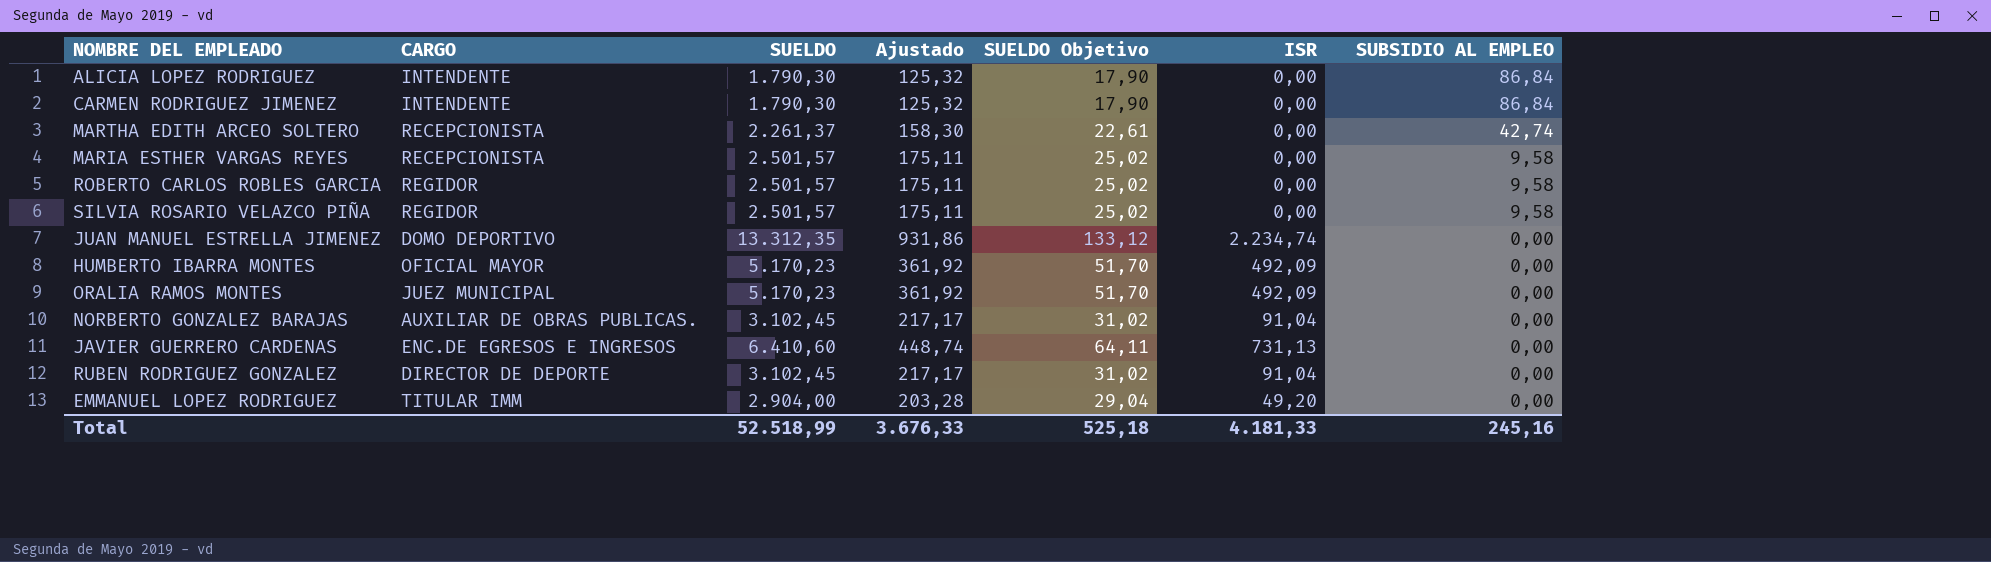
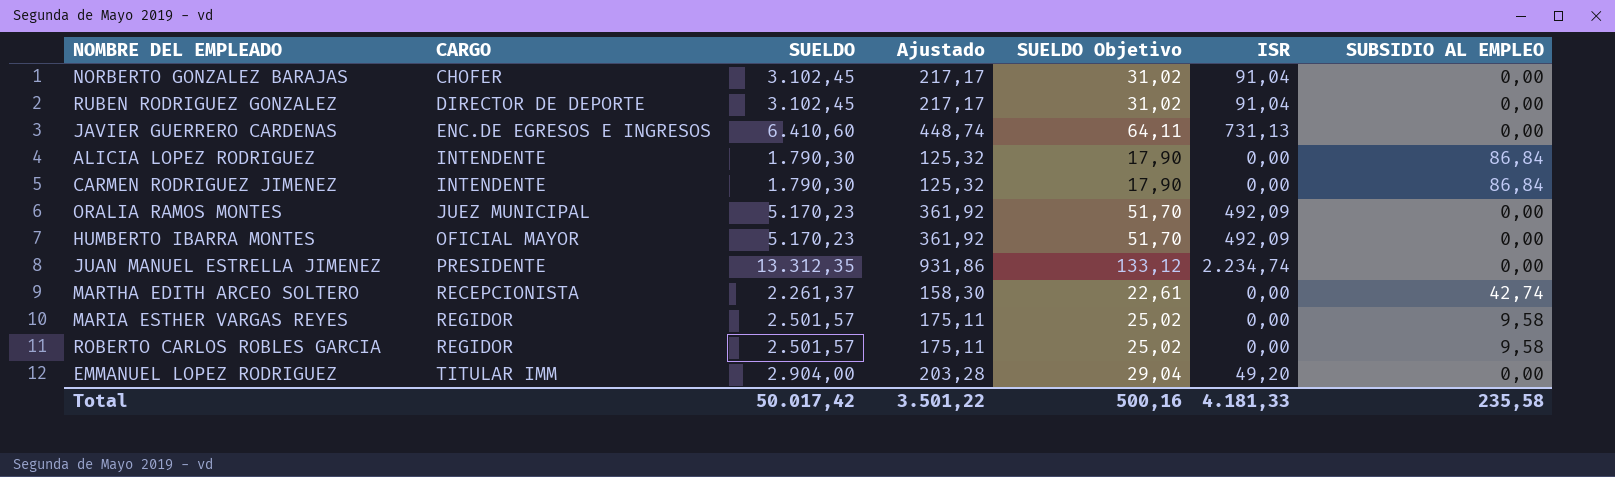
row order: SUBSIDIO AL EMPLEO descending -> CARGO ascending
row SILVIA ROSARIO VELAZCO PIÑA: REGIDOR | 2.501,57 | 175,11 | 25,02 | 0,00 | 9,58 -> none
NORBERTO GONZALEZ BARAJAS | CARGO: AUXILIAR DE OBRAS PUBLICAS. -> CHOFER
JUAN MANUEL ESTRELLA JIMENEZ | CARGO: DOMO DEPORTIVO -> PRESIDENTE
MARIA ESTHER VARGAS REYES | CARGO: RECEPCIONISTA -> REGIDOR
Total | SUELDO: 52.518,99 -> 50.017,42
Total | Ajustado: 3.676,33 -> 3.501,22
Total | SUELDO Objetivo: 525,18 -> 500,16
Total | SUBSIDIO AL EMPLEO: 245,16 -> 235,58

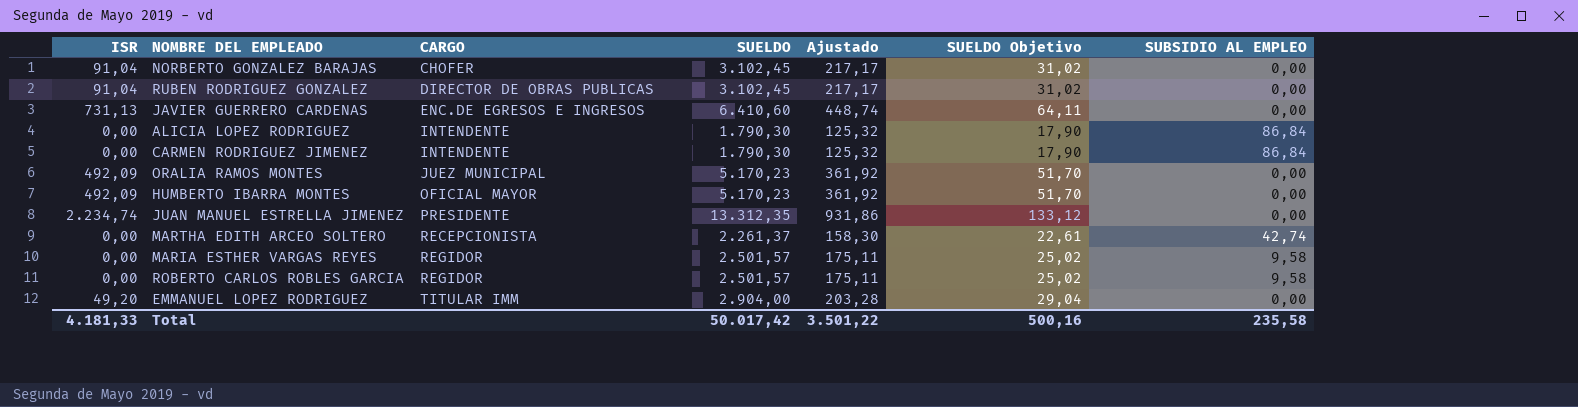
column ISR | position: 6 -> 1
RUBEN RODRIGUEZ GONZALEZ | CARGO: DIRECTOR DE DEPORTE -> DIRECTOR DE OBRAS PUBLICAS

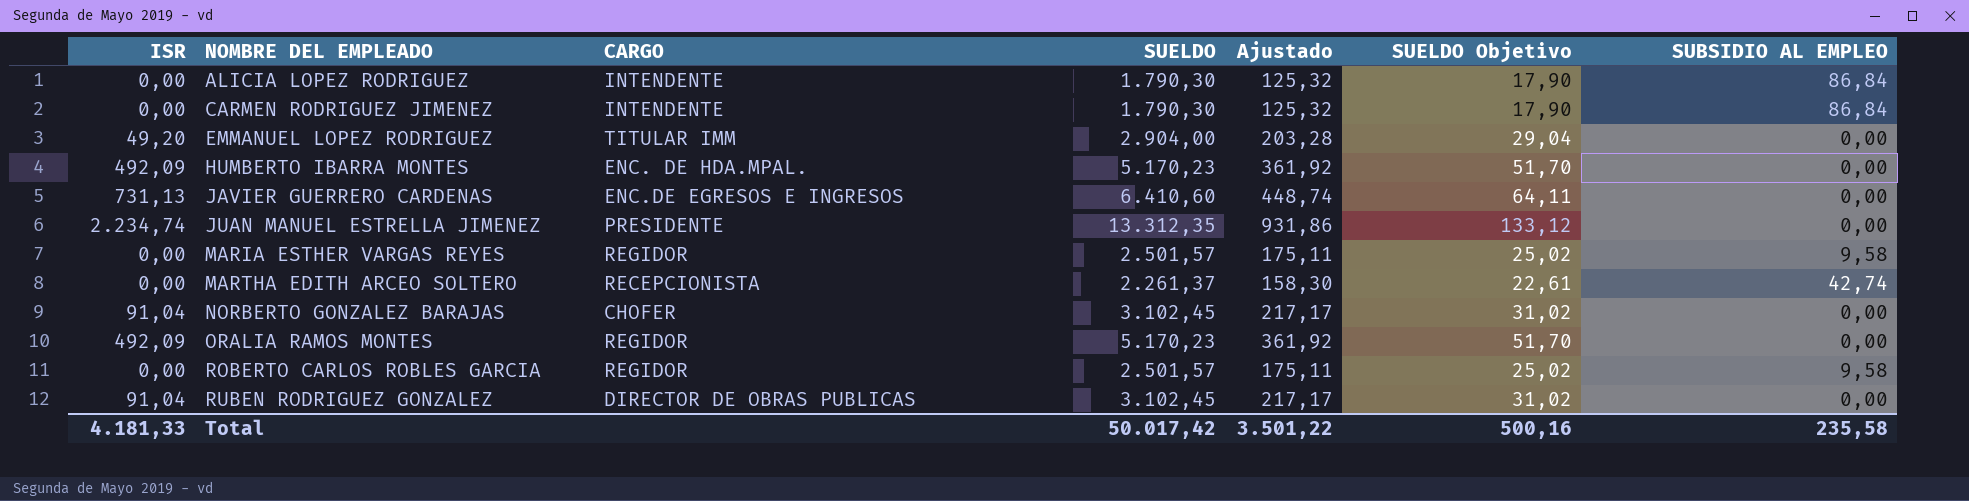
row order: CARGO ascending -> NOMBRE DEL EMPLEADO ascending
HUMBERTO IBARRA MONTES | CARGO: OFICIAL MAYOR -> ENC. DE HDA.MPAL.
ORALIA RAMOS MONTES | CARGO: JUEZ MUNICIPAL -> REGIDOR

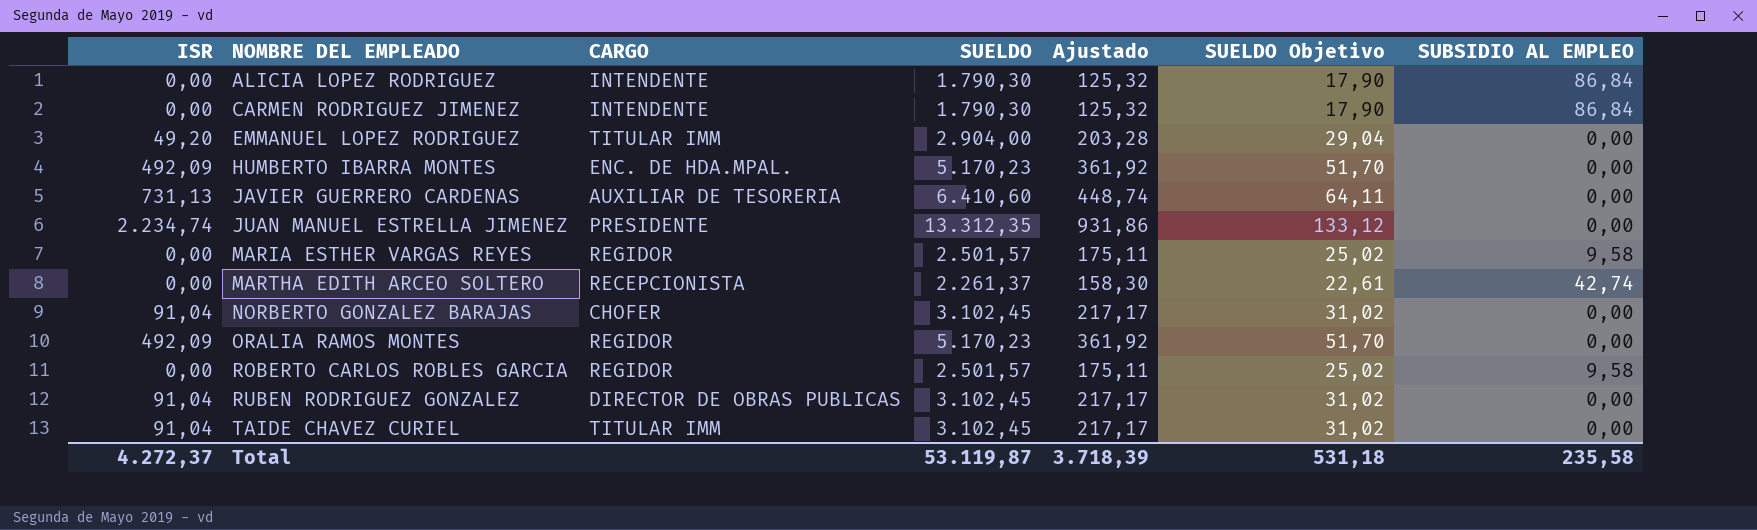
JAVIER GUERRERO CARDENAS | CARGO: ENC.DE EGRESOS E INGRESOS -> AUXILIAR DE TESORERIA
row TAIDE CHAVEZ CURIEL: none -> 91,04 | TITULAR IMM | 3.102,45 | 217,17 | 31,02 | 0,00
Total | ISR: 4.181,33 -> 4.272,37
Total | SUELDO: 50.017,42 -> 53.119,87
Total | Ajustado: 3.501,22 -> 3.718,39
Total | SUELDO Objetivo: 500,16 -> 531,18

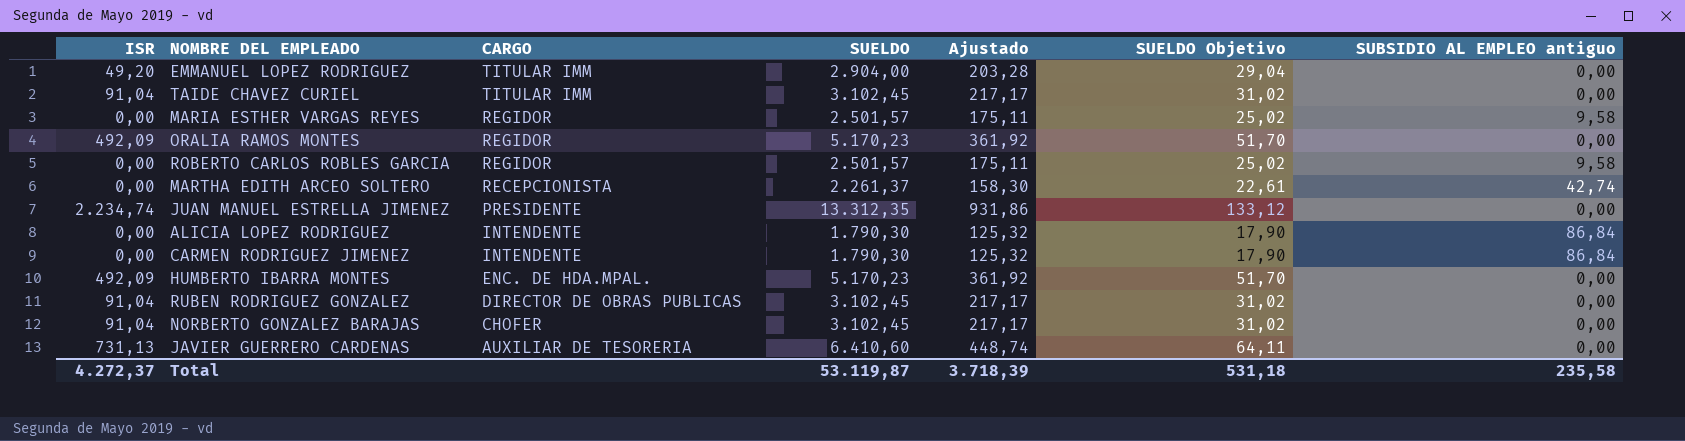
row order: NOMBRE DEL EMPLEADO ascending -> CARGO descending
column name: SUBSIDIO AL EMPLEO -> SUBSIDIO AL EMPLEO antiguo

